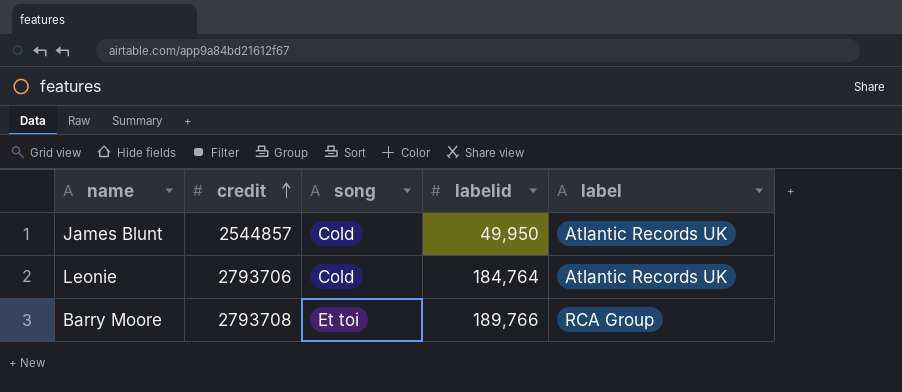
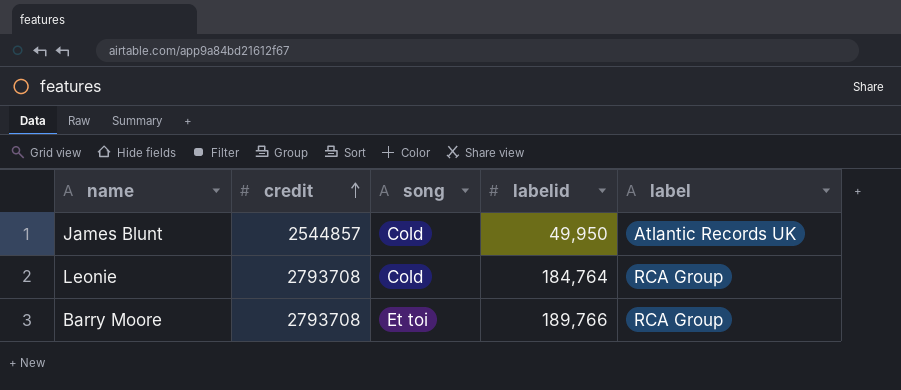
Leonie | credit: 2793706 -> 2793708
Leonie | label: Atlantic Records UK -> RCA Group

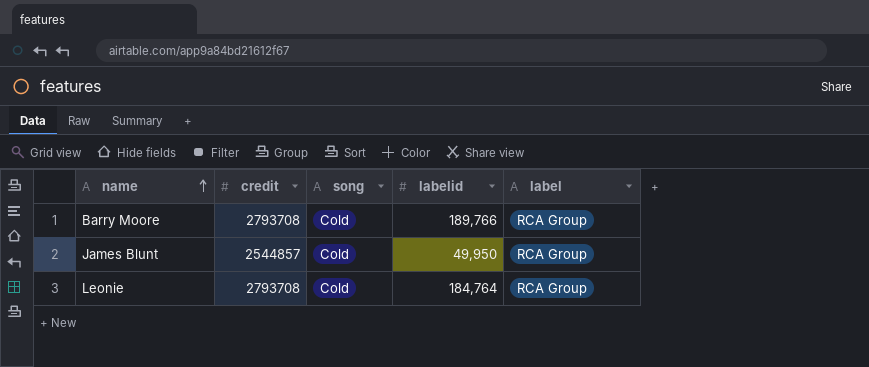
row order: credit ascending -> name ascending
Barry Moore | song: Et toi -> Cold
James Blunt | label: Atlantic Records UK -> RCA Group

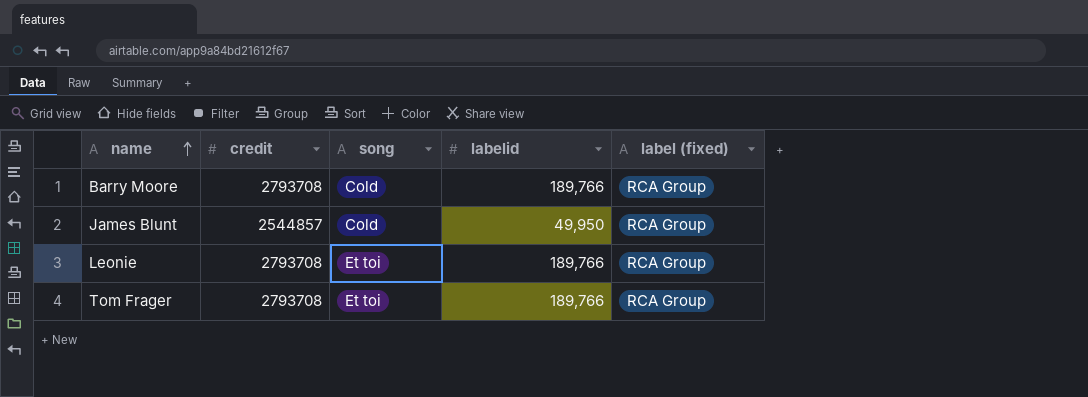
column name: label -> label (fixed)
Leonie | song: Cold -> Et toi
Leonie | labelid: 184,764 -> 189,766
row Tom Frager: none -> 2793708 | Et toi | 189,766 | RCA Group

